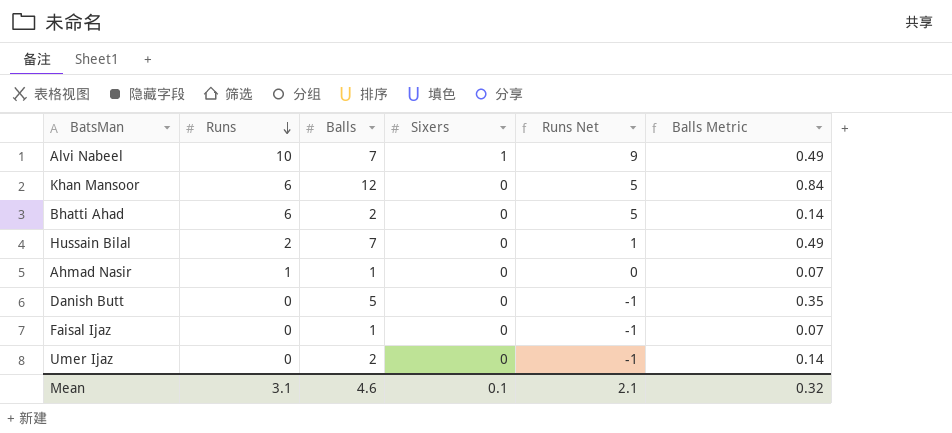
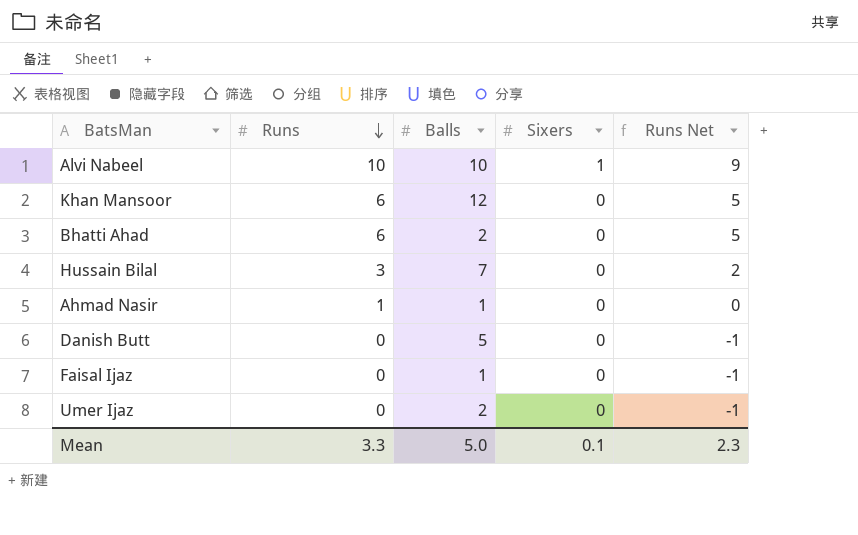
column Balls Metric | formula: [Balls] * 0.07 -> none
Alvi Nabeel | Balls: 7 -> 10
Hussain Bilal | Runs: 2 -> 3
Hussain Bilal | Runs Net: 1 -> 2
Mean | Runs: 3.1 -> 3.3
Mean | Balls: 4.6 -> 5.0
Mean | Runs Net: 2.1 -> 2.3

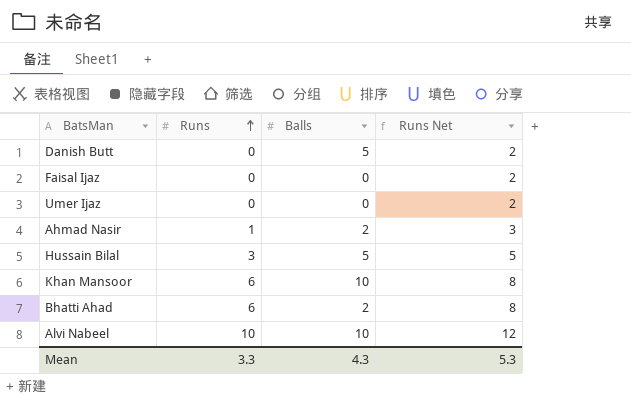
row order: Runs descending -> Runs ascending
column Sixers | position: 4 -> none
column Runs Net | formula: [Runs] - 1 -> [Runs] + 2
Faisal Ijaz | Balls: 1 -> 0
Umer Ijaz | Balls: 2 -> 0
Ahmad Nasir | Balls: 1 -> 2
Hussain Bilal | Balls: 7 -> 5
Khan Mansoor | Balls: 12 -> 10
Mean | Balls: 5.0 -> 4.3
Mean | Runs Net: 2.3 -> 5.3

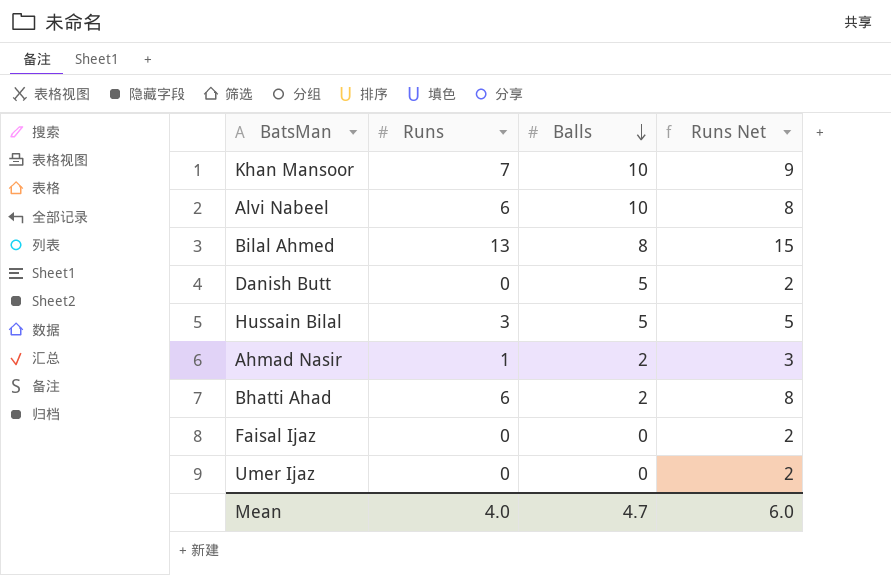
row order: Runs ascending -> Balls descending
Khan Mansoor | Runs: 6 -> 7
Khan Mansoor | Runs Net: 8 -> 9
Alvi Nabeel | Runs: 10 -> 6
Alvi Nabeel | Runs Net: 12 -> 8
row Bilal Ahmed: none -> 13 | 8 | 15
Mean | Runs: 3.3 -> 4.0
Mean | Balls: 4.3 -> 4.7
Mean | Runs Net: 5.3 -> 6.0

